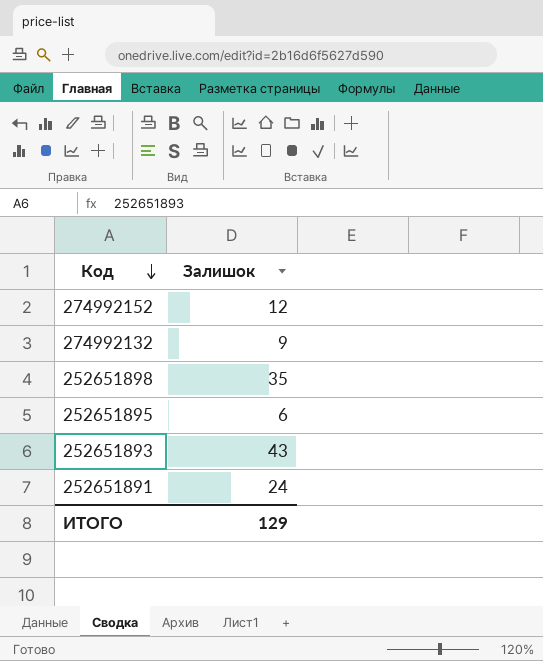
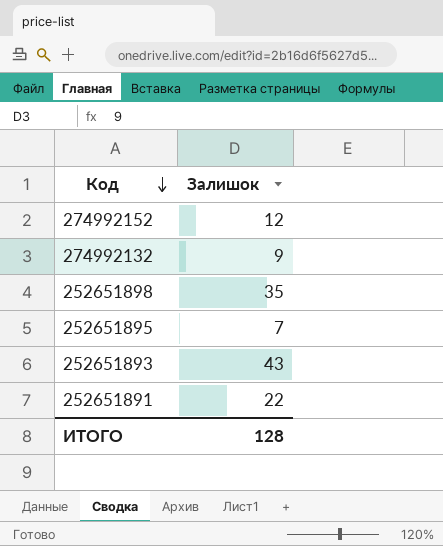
252651895 | Залишок: 6 -> 7
252651891 | Залишок: 24 -> 22
ИТОГО | Залишок: 129 -> 128

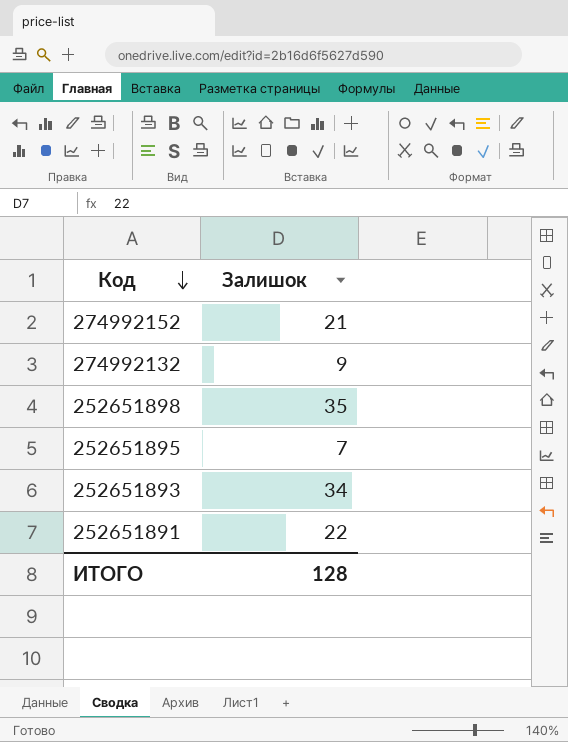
274992152 | Залишок: 12 -> 21
252651893 | Залишок: 43 -> 34

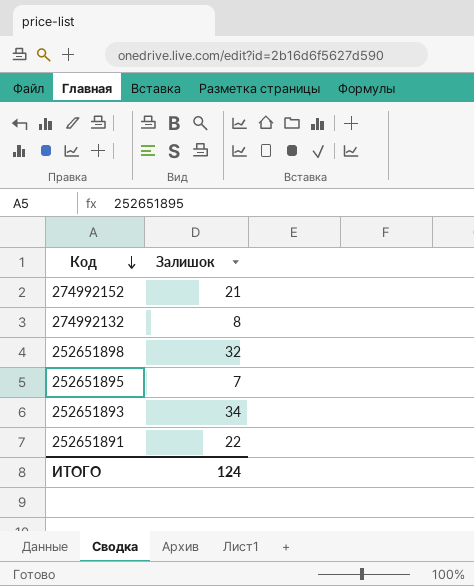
274992132 | Залишок: 9 -> 8
252651898 | Залишок: 35 -> 32
ИТОГО | Залишок: 128 -> 124

